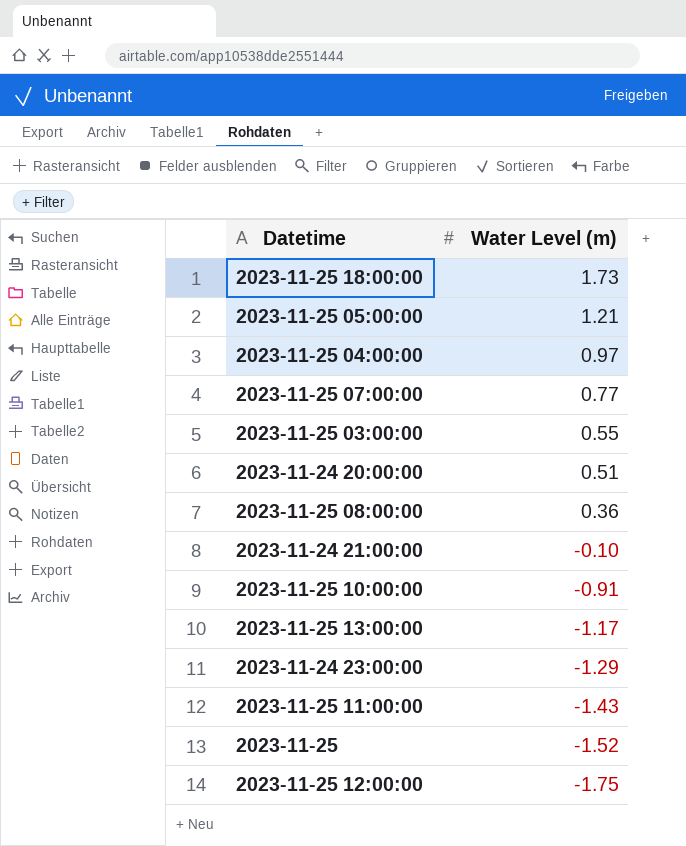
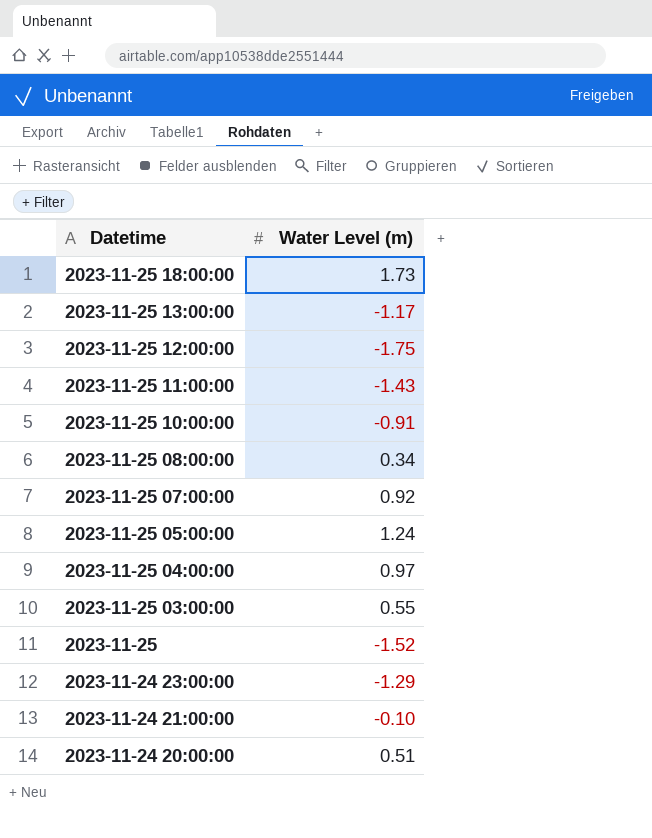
row order: Water Level (m) descending -> Datetime descending
2023-11-25 08:00:00 | Water Level (m): 0.36 -> 0.34
2023-11-25 07:00:00 | Water Level (m): 0.77 -> 0.92
2023-11-25 05:00:00 | Water Level (m): 1.21 -> 1.24

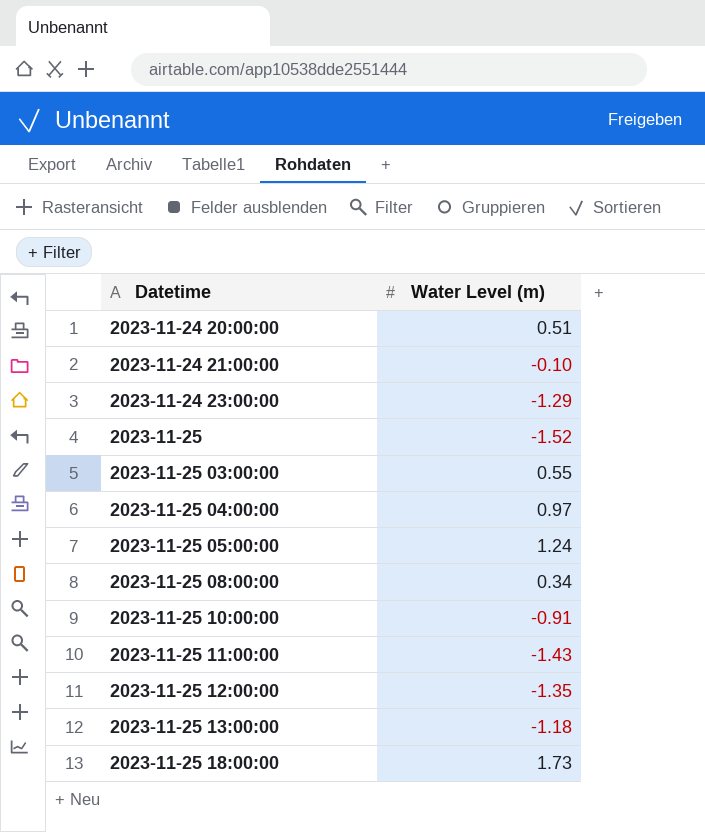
row order: Datetime descending -> Datetime ascending
row 2023-11-25 07:00:00: 0.92 -> none
2023-11-25 12:00:00 | Water Level (m): -1.75 -> -1.35
2023-11-25 13:00:00 | Water Level (m): -1.17 -> -1.18

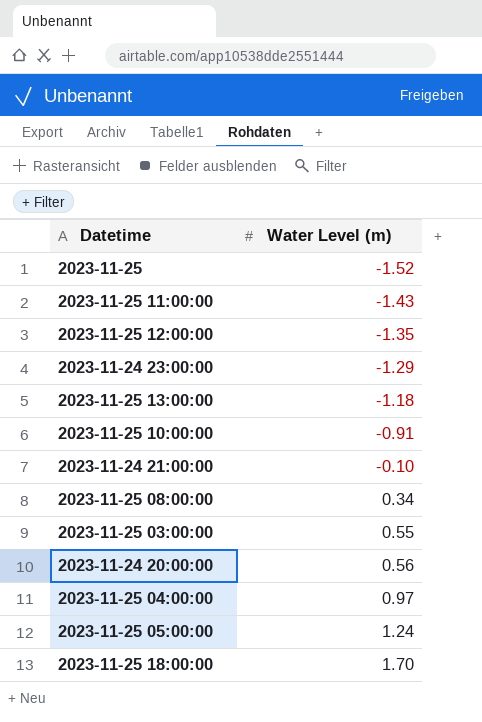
row order: Datetime ascending -> Water Level (m) ascending
2023-11-24 20:00:00 | Water Level (m): 0.51 -> 0.56
2023-11-25 18:00:00 | Water Level (m): 1.73 -> 1.70

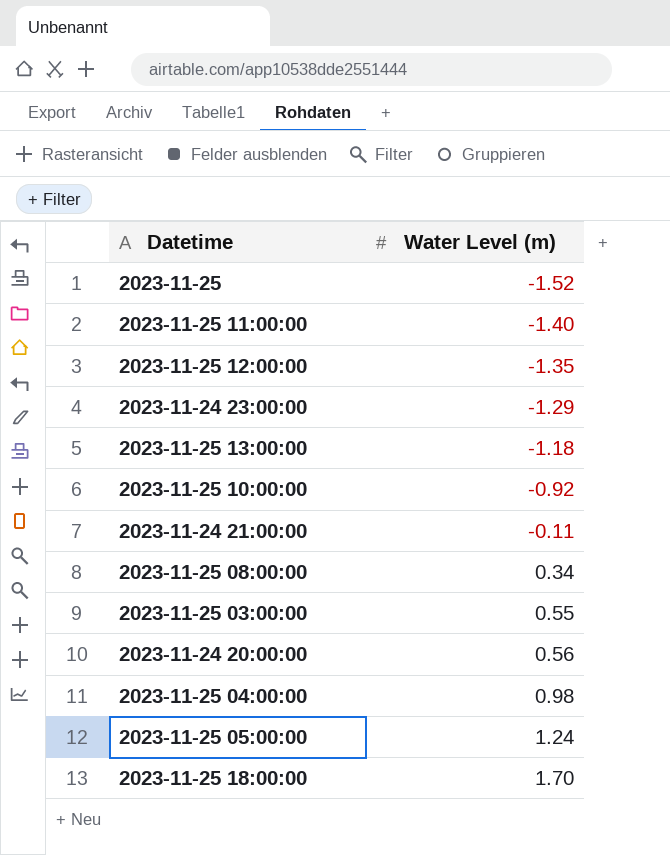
2023-11-25 11:00:00 | Water Level (m): -1.43 -> -1.40
2023-11-25 10:00:00 | Water Level (m): -0.91 -> -0.92
2023-11-24 21:00:00 | Water Level (m): -0.10 -> -0.11
2023-11-25 04:00:00 | Water Level (m): 0.97 -> 0.98

